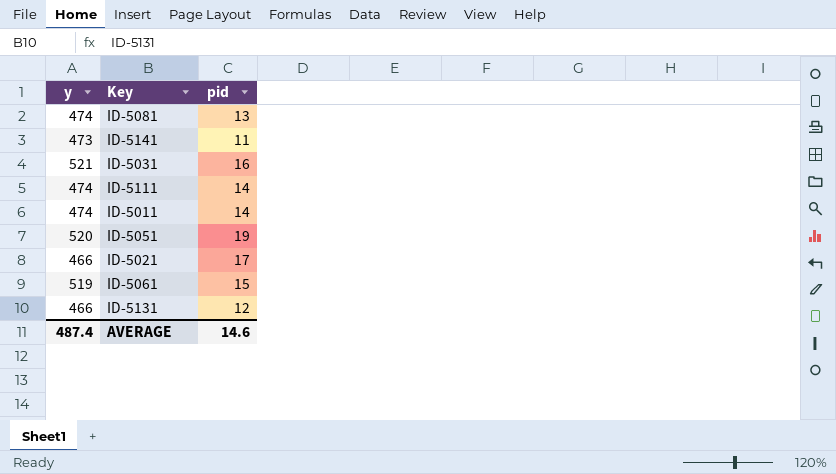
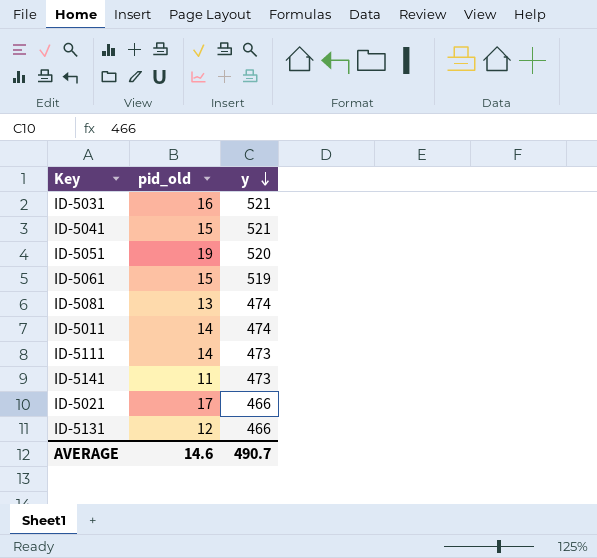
row order: none -> y descending
column name: pid -> pid_old
column y | position: 1 -> 3
row ID-5041: none -> 15 | 521
ID-5111 | y: 474 -> 473
AVERAGE | y: 487.4 -> 490.7

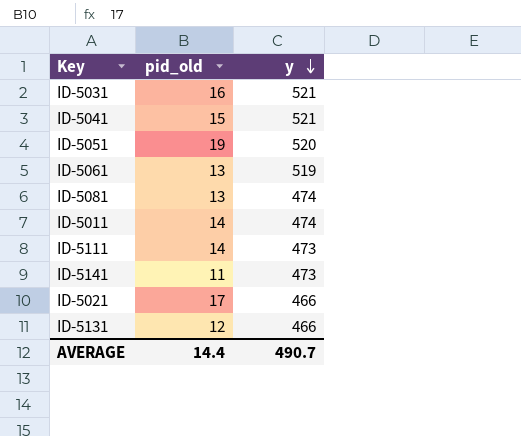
ID-5061 | pid_old: 15 -> 13
AVERAGE | pid_old: 14.6 -> 14.4

